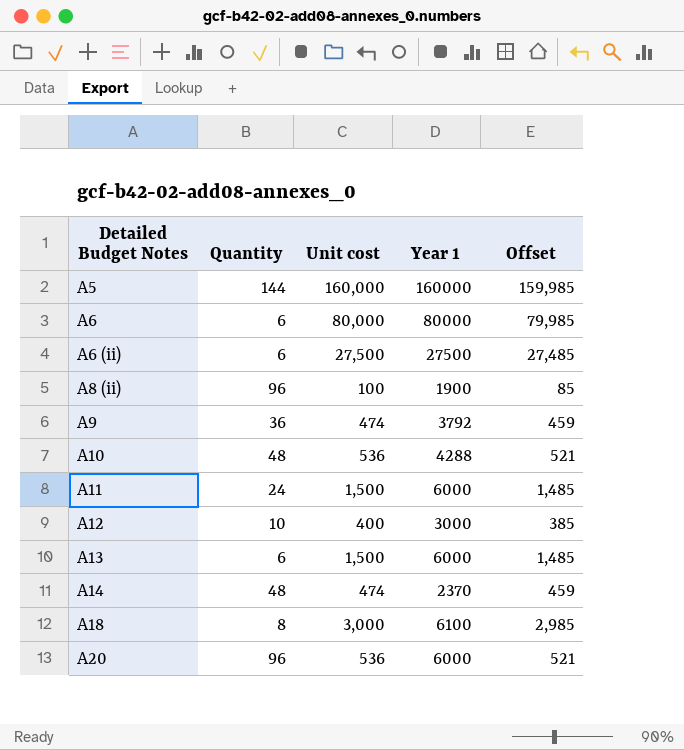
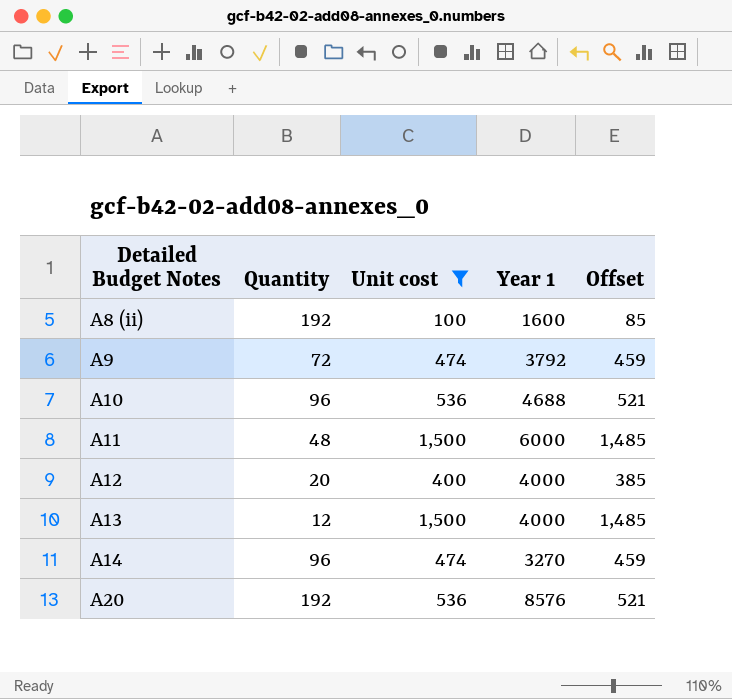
filter: none -> Unit cost <= 1,500
A8 (ii) | Quantity: 96 -> 192
A8 (ii) | Year 1: 1900 -> 1600
A9 | Quantity: 36 -> 72
A10 | Quantity: 48 -> 96
A10 | Year 1: 4288 -> 4688
A11 | Quantity: 24 -> 48
A12 | Quantity: 10 -> 20
A12 | Year 1: 3000 -> 4000
A13 | Quantity: 6 -> 12
A13 | Year 1: 6000 -> 4000
A14 | Quantity: 48 -> 96
A14 | Year 1: 2370 -> 3270
A20 | Quantity: 96 -> 192
A20 | Year 1: 6000 -> 8576

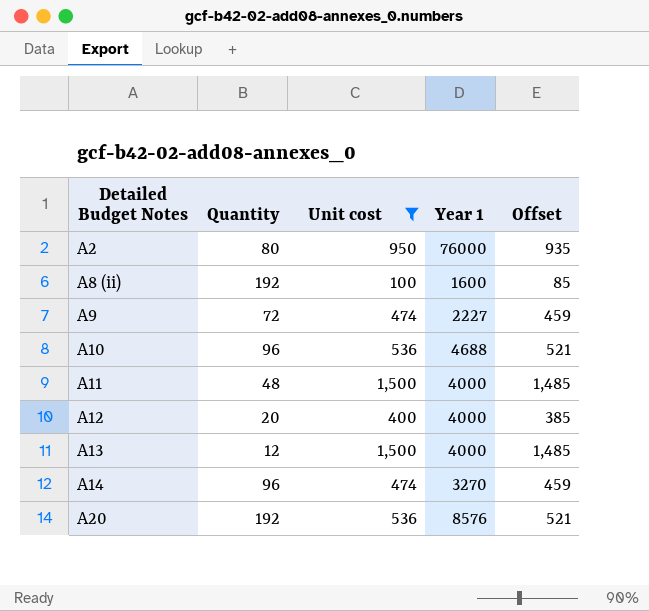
row A2: none -> 80 | 950 | 76000 | 935
A9 | Year 1: 3792 -> 2227
A11 | Year 1: 6000 -> 4000

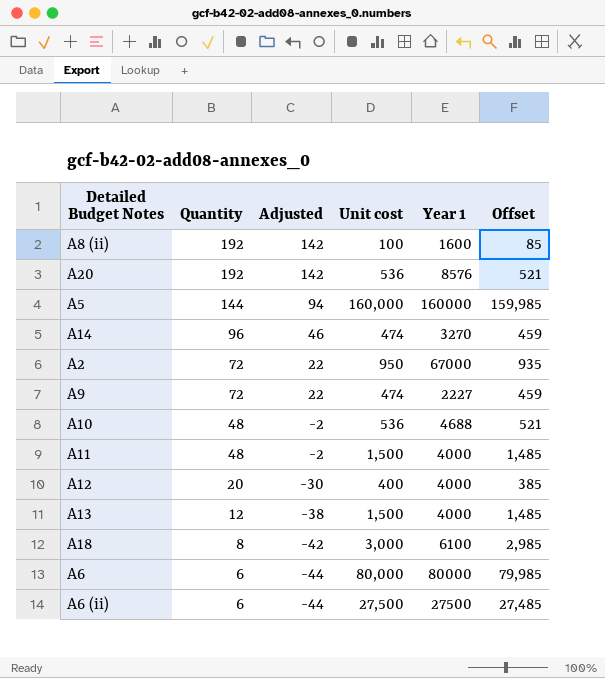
filter: Unit cost <= 1,500 -> none
row order: Detailed Budget Notes ascending -> Quantity descending
column Adjusted | formula: none -> [Quantity] - 50
A2 | Quantity: 80 -> 72
A2 | Year 1: 76000 -> 67000
A10 | Quantity: 96 -> 48

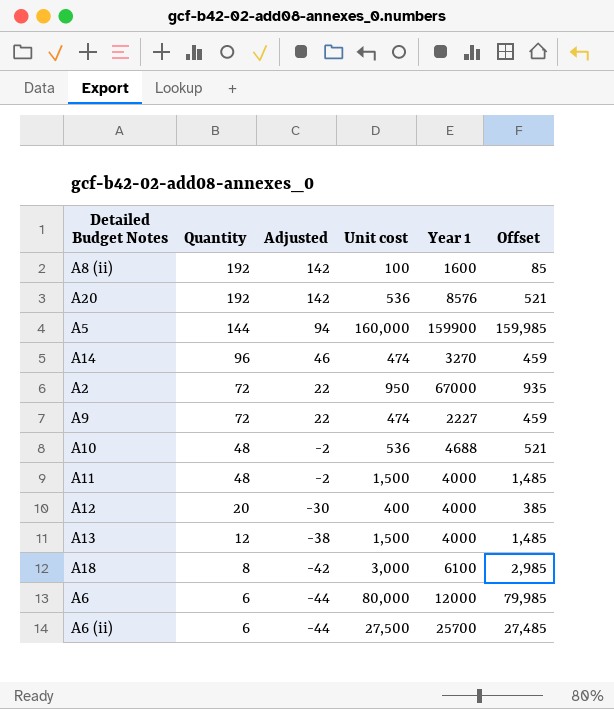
A5 | Year 1: 160000 -> 159900
A6 | Year 1: 80000 -> 12000
A6 (ii) | Year 1: 27500 -> 25700

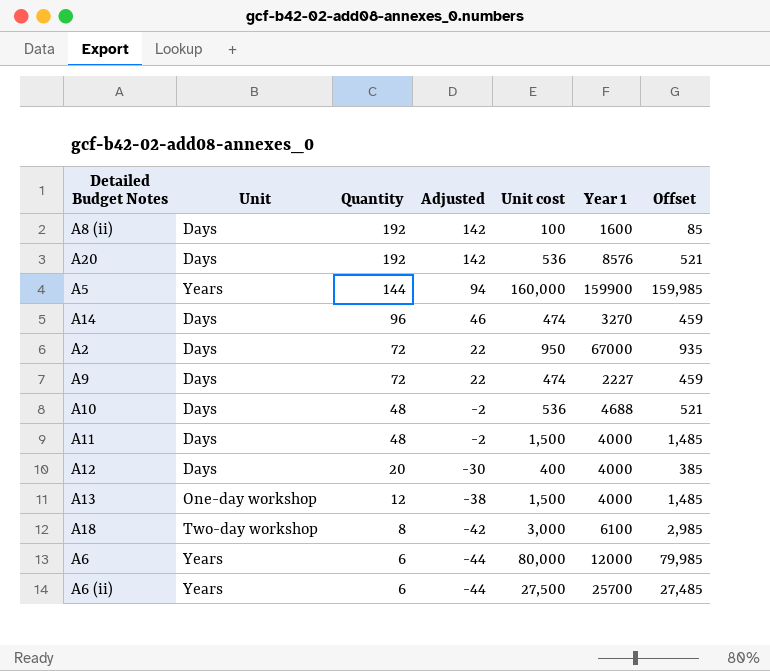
column Unit | position: none -> 2

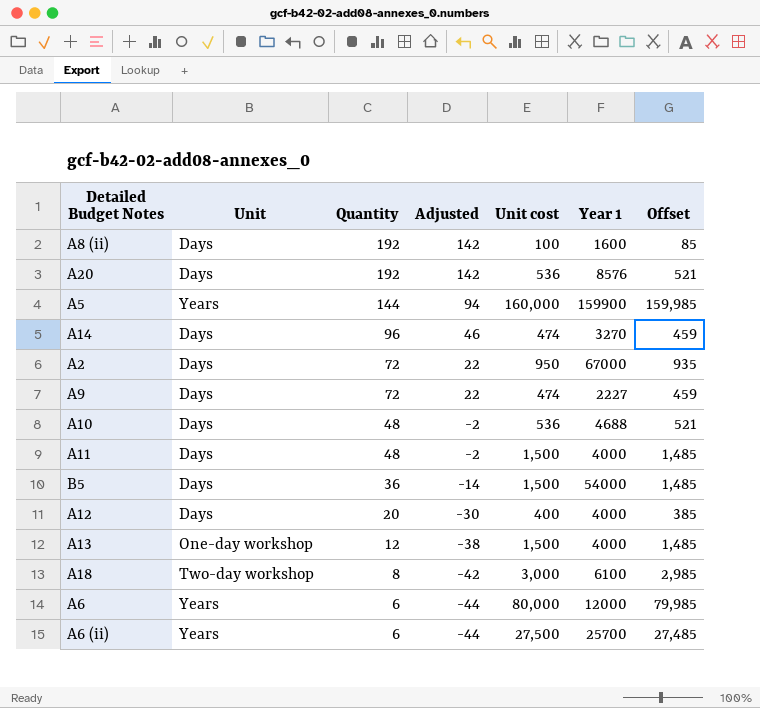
row B5: none -> Days | 36 | -14 | 1,500 | 54000 | 1,485

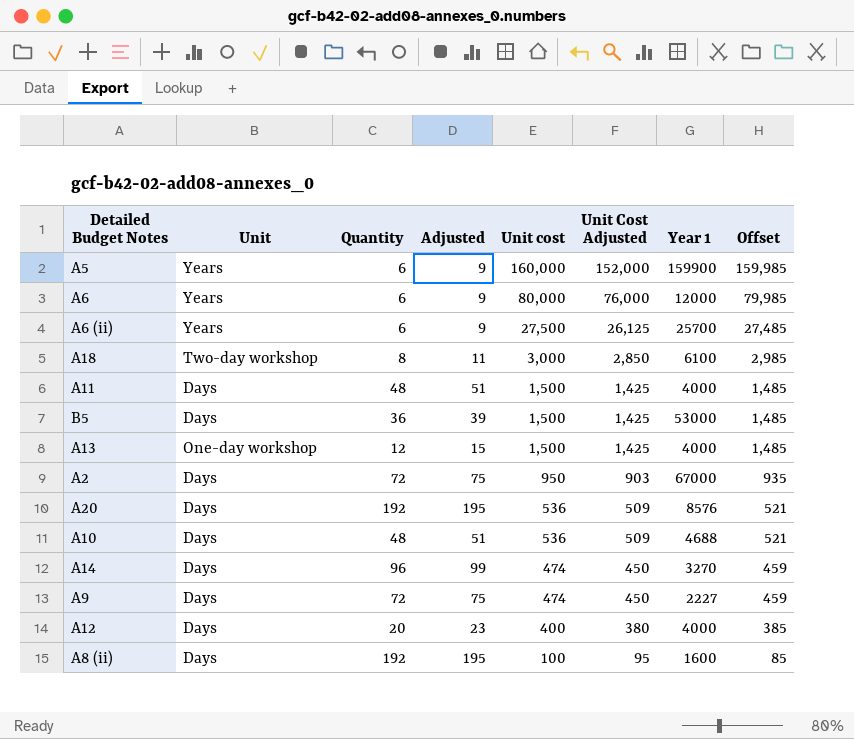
row order: Quantity descending -> Unit cost descending
column Adjusted | formula: [Quantity] - 50 -> [Quantity] + 3
column Unit Cost Adjusted | formula: none -> [Unit cost] * 0.95
A5 | Quantity: 144 -> 6
B5 | Year 1: 54000 -> 53000

